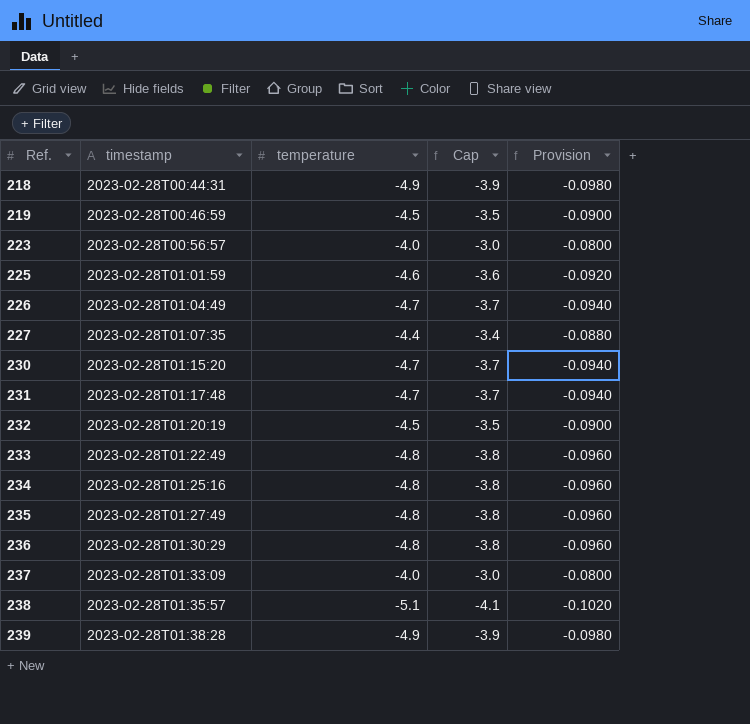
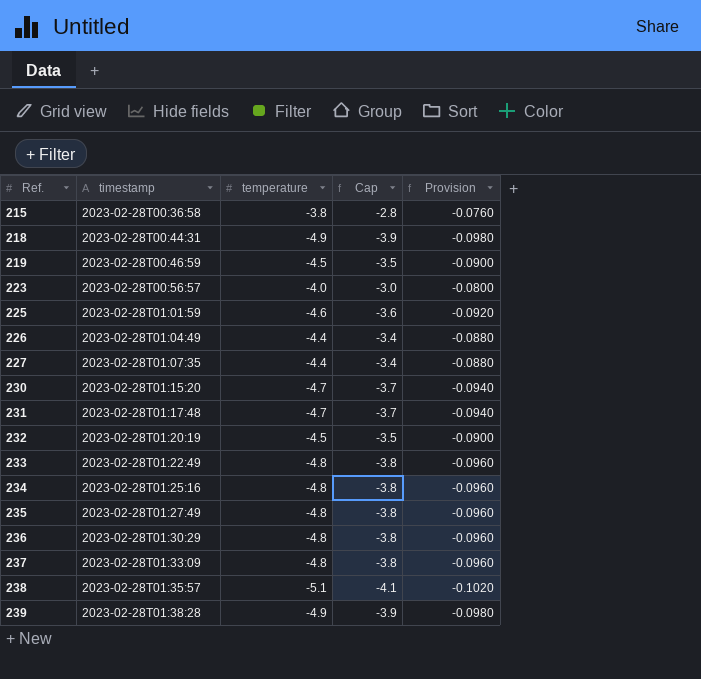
row 215: none -> 2023-02-28T00:36:58 | -3.8 | -2.8 | -0.0760
226 | temperature: -4.7 -> -4.4
226 | Cap: -3.7 -> -3.4
226 | Provision: -0.0940 -> -0.0880
237 | temperature: -4.0 -> -4.8
237 | Cap: -3.0 -> -3.8
237 | Provision: -0.0800 -> -0.0960

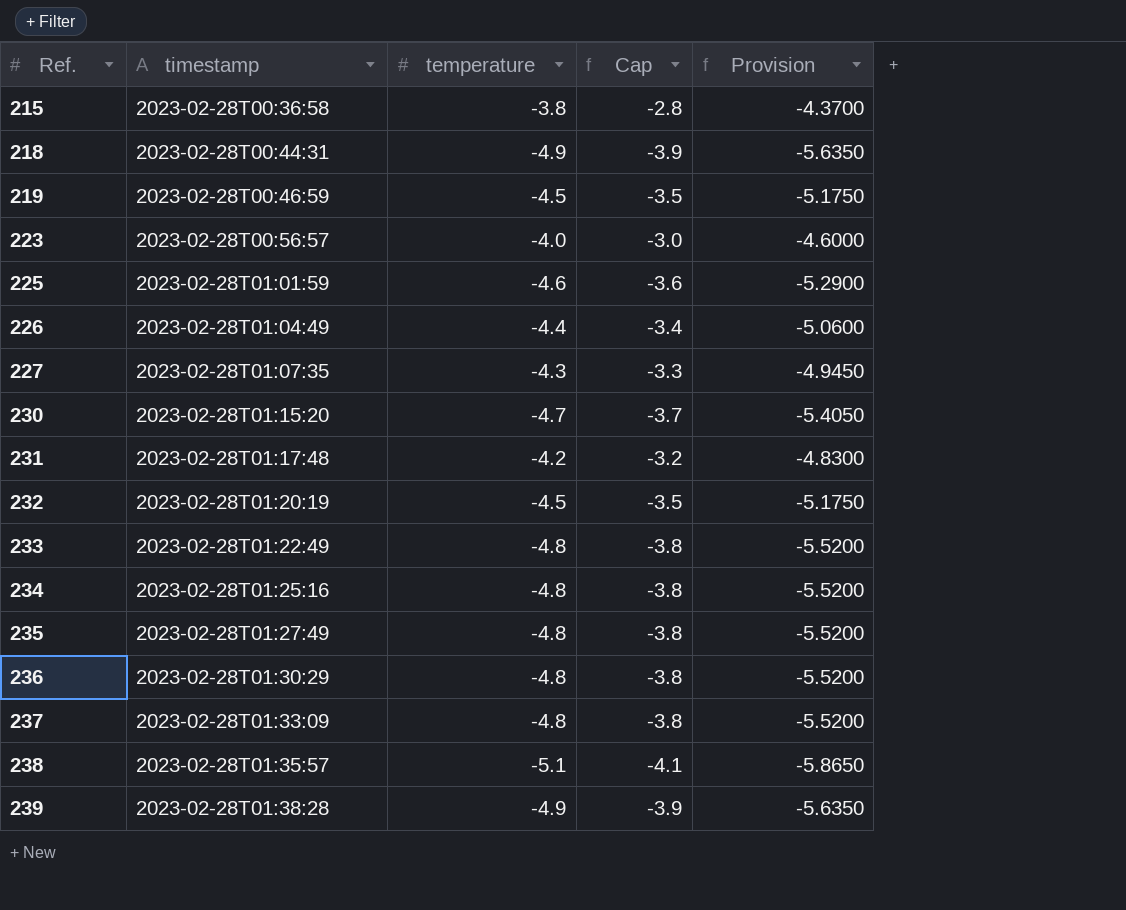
column Provision | formula: [temperature] * 0.02 -> [temperature] * 1.15
227 | temperature: -4.4 -> -4.3
227 | Cap: -3.4 -> -3.3
231 | temperature: -4.7 -> -4.2
231 | Cap: -3.7 -> -3.2

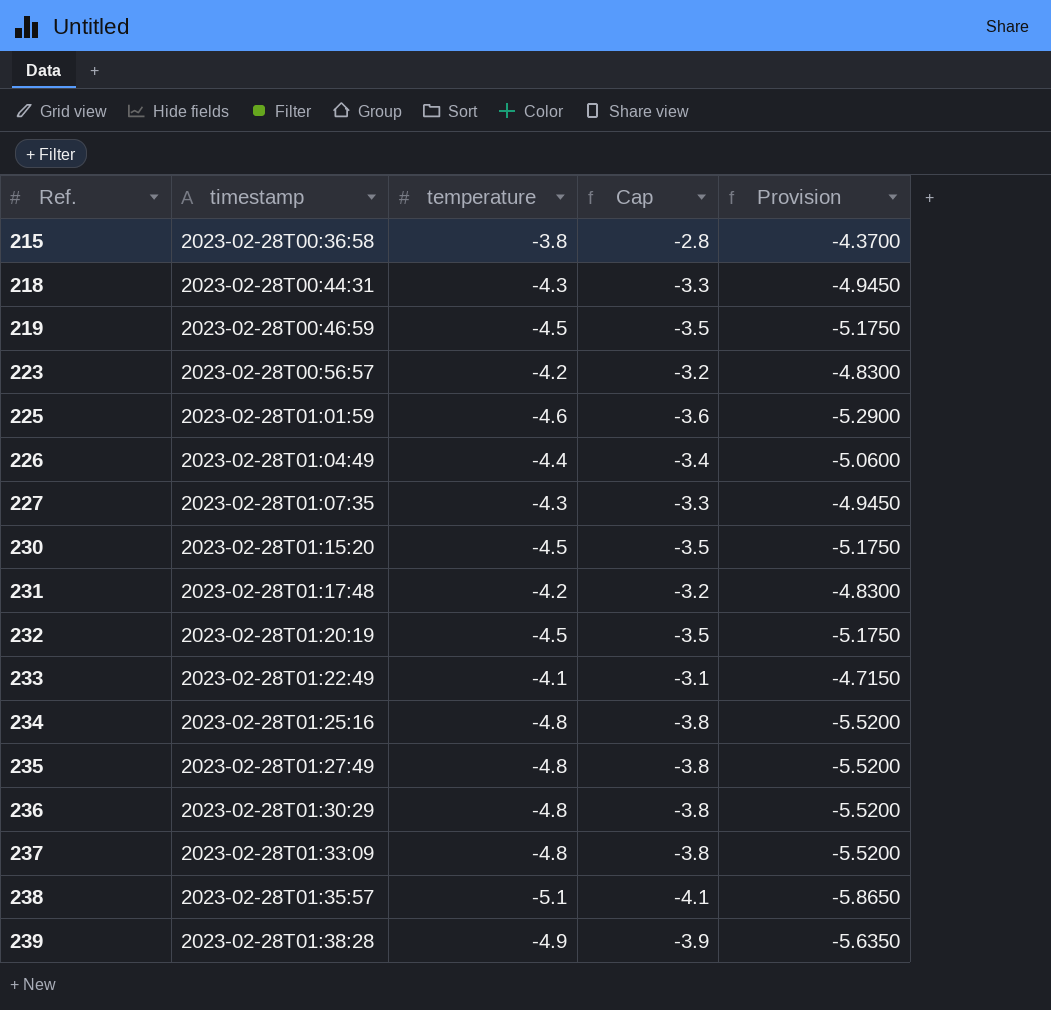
218 | temperature: -4.9 -> -4.3
218 | Cap: -3.9 -> -3.3
218 | Provision: -5.6350 -> -4.9450
223 | temperature: -4.0 -> -4.2
223 | Cap: -3.0 -> -3.2
223 | Provision: -4.6000 -> -4.8300
230 | temperature: -4.7 -> -4.5
230 | Cap: -3.7 -> -3.5
230 | Provision: -5.4050 -> -5.1750
233 | temperature: -4.8 -> -4.1
233 | Cap: -3.8 -> -3.1
233 | Provision: -5.5200 -> -4.7150

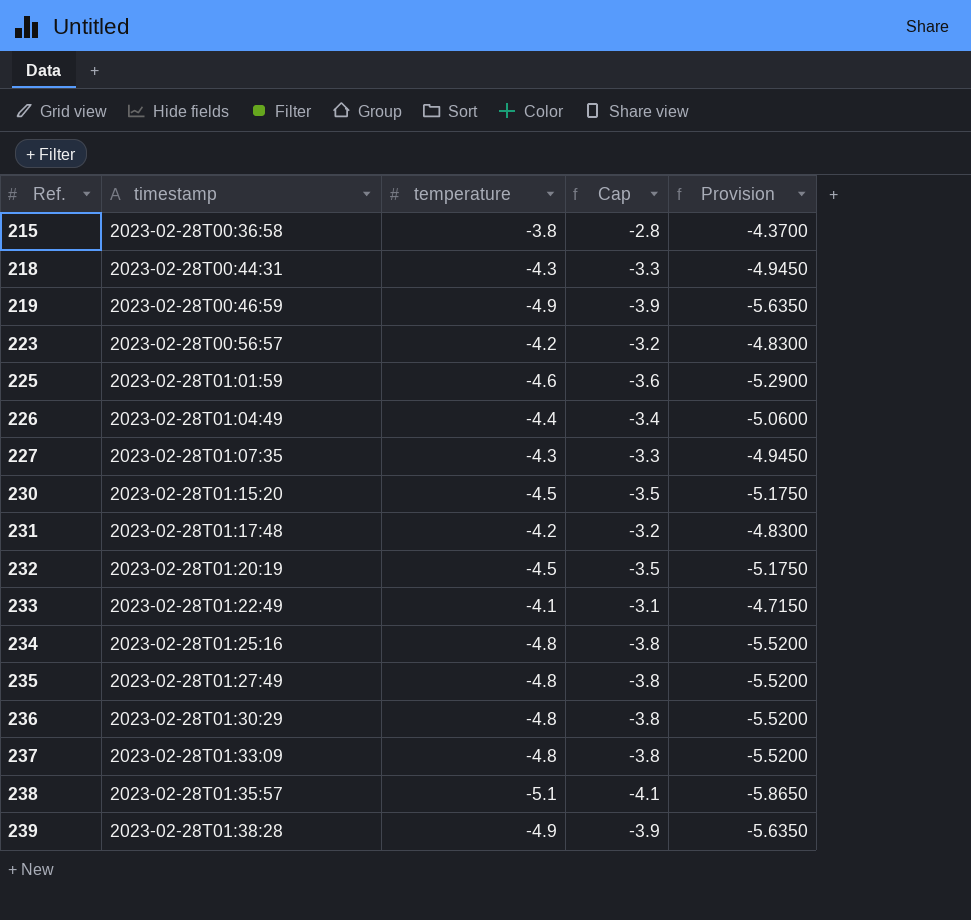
219 | temperature: -4.5 -> -4.9
219 | Cap: -3.5 -> -3.9
219 | Provision: -5.1750 -> -5.6350

